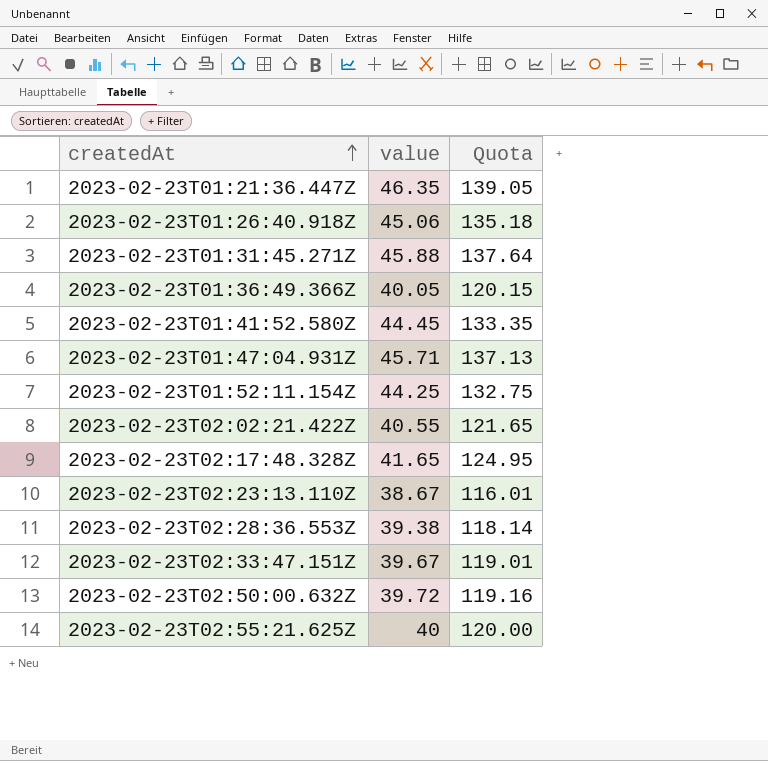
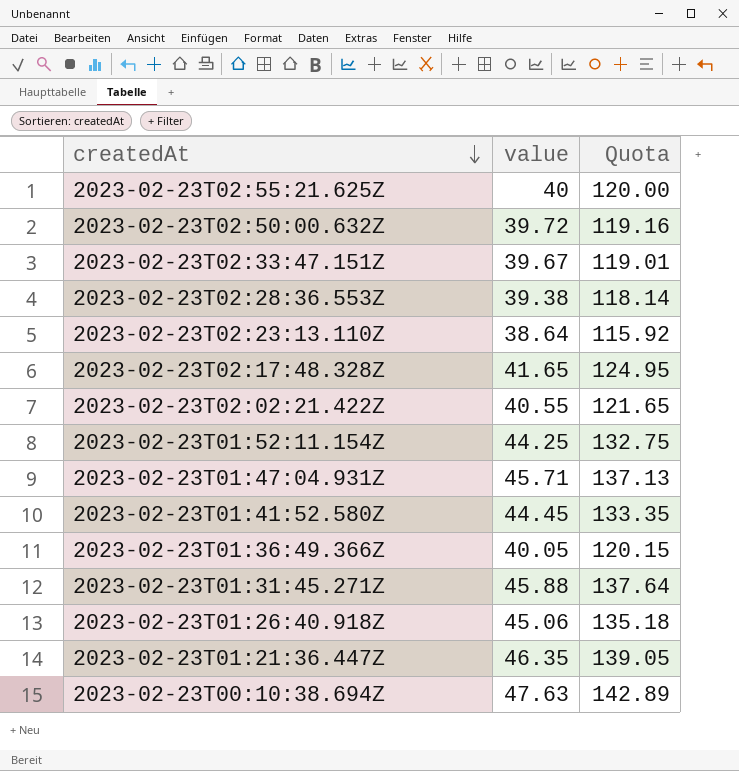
row order: createdAt ascending -> createdAt descending
2023-02-23T02:23:13.110Z | value: 38.67 -> 38.64
2023-02-23T02:23:13.110Z | Quota: 116.01 -> 115.92
row 2023-02-23T00:10:38.694Z: none -> 47.63 | 142.89

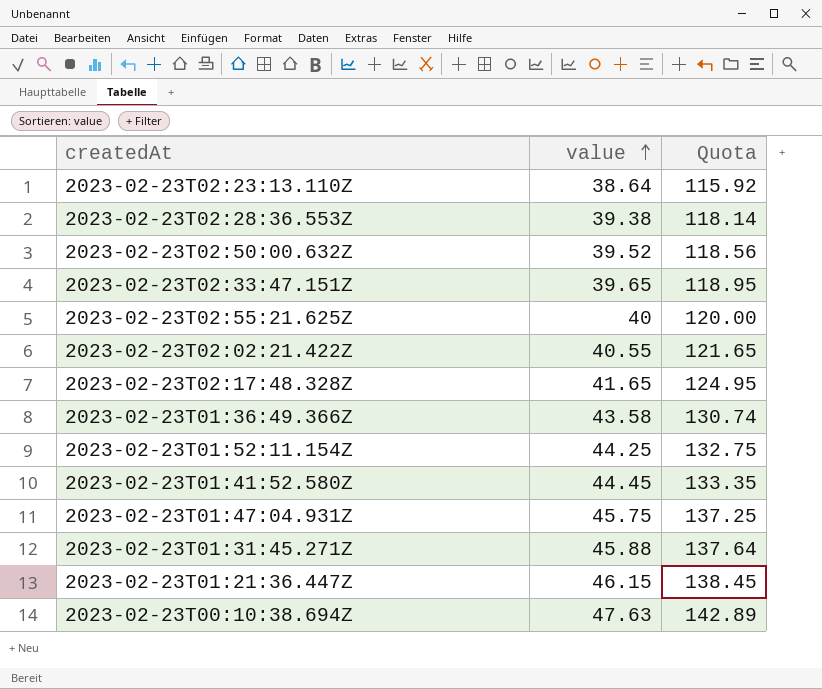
row order: createdAt descending -> value ascending
row 2023-02-23T01:26:40.918Z: 45.06 | 135.18 -> none
2023-02-23T02:50:00.632Z | value: 39.72 -> 39.52
2023-02-23T02:50:00.632Z | Quota: 119.16 -> 118.56
2023-02-23T02:33:47.151Z | value: 39.67 -> 39.65
2023-02-23T02:33:47.151Z | Quota: 119.01 -> 118.95
2023-02-23T01:36:49.366Z | value: 40.05 -> 43.58
2023-02-23T01:36:49.366Z | Quota: 120.15 -> 130.74
2023-02-23T01:47:04.931Z | value: 45.71 -> 45.75
2023-02-23T01:47:04.931Z | Quota: 137.13 -> 137.25
2023-02-23T01:21:36.447Z | value: 46.35 -> 46.15
2023-02-23T01:21:36.447Z | Quota: 139.05 -> 138.45

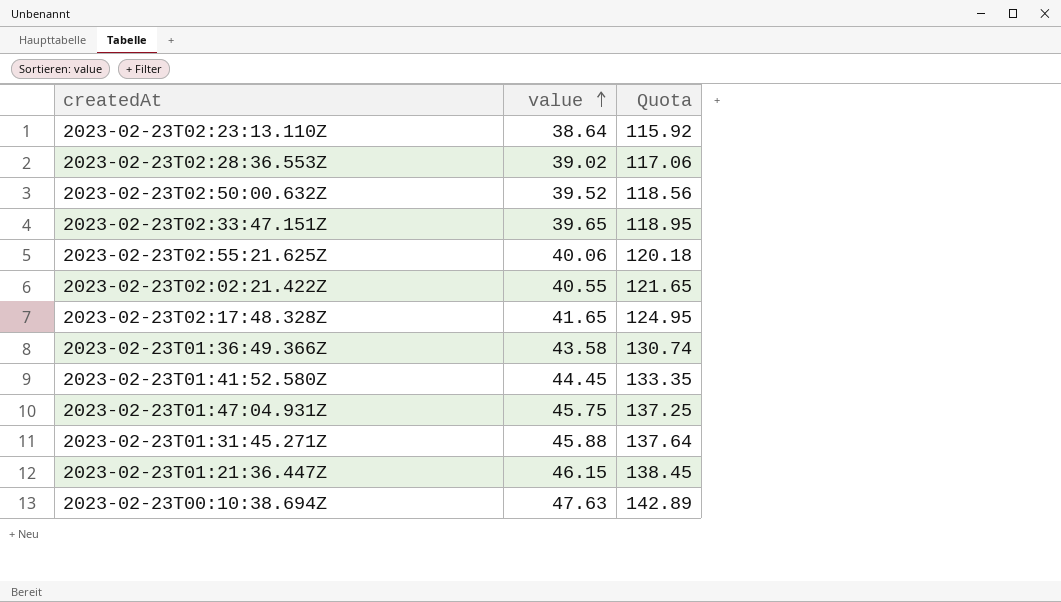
row 2023-02-23T01:52:11.154Z: 44.25 | 132.75 -> none
2023-02-23T02:28:36.553Z | value: 39.38 -> 39.02
2023-02-23T02:28:36.553Z | Quota: 118.14 -> 117.06
2023-02-23T02:55:21.625Z | value: 40 -> 40.06
2023-02-23T02:55:21.625Z | Quota: 120.00 -> 120.18

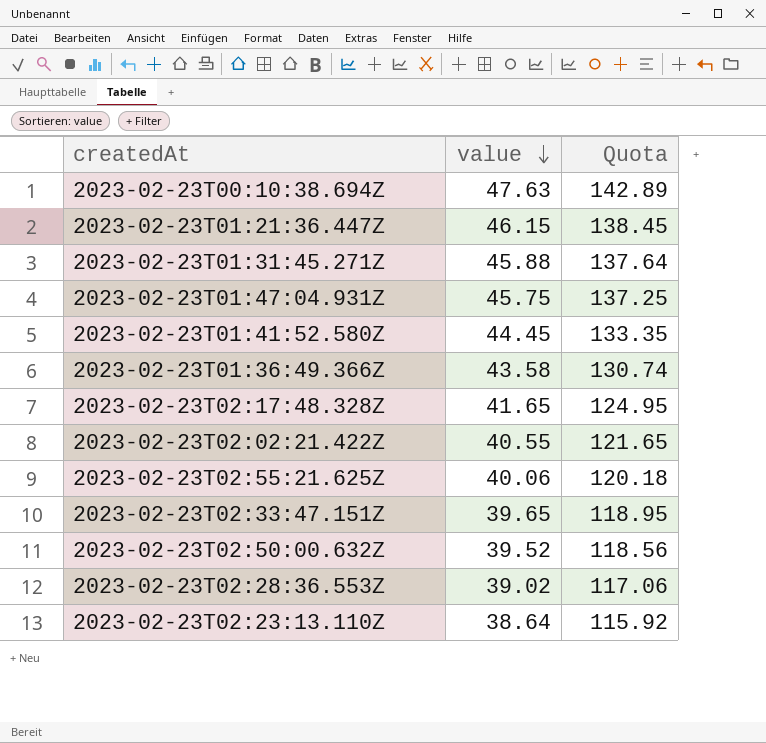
row order: value ascending -> value descending

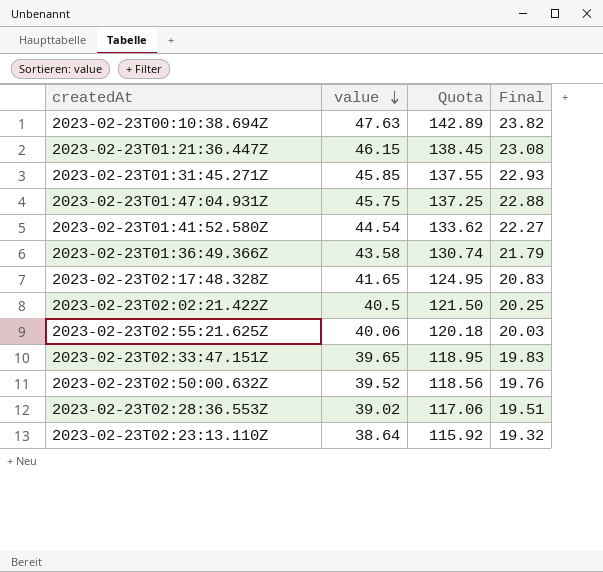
column Final | formula: none -> [value] * 0.5
2023-02-23T01:31:45.271Z | value: 45.88 -> 45.85
2023-02-23T01:31:45.271Z | Quota: 137.64 -> 137.55
2023-02-23T01:41:52.580Z | value: 44.45 -> 44.54
2023-02-23T01:41:52.580Z | Quota: 133.35 -> 133.62
2023-02-23T02:02:21.422Z | value: 40.55 -> 40.5
2023-02-23T02:02:21.422Z | Quota: 121.65 -> 121.50

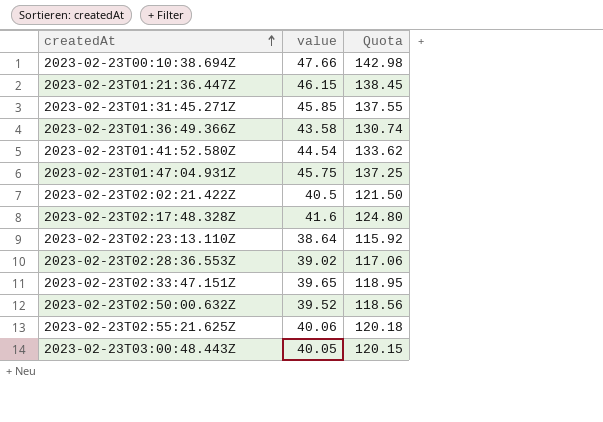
row order: value descending -> createdAt ascending
column Final | formula: [value] * 0.5 -> none
2023-02-23T00:10:38.694Z | value: 47.63 -> 47.66
2023-02-23T00:10:38.694Z | Quota: 142.89 -> 142.98
2023-02-23T02:17:48.328Z | value: 41.65 -> 41.6
2023-02-23T02:17:48.328Z | Quota: 124.95 -> 124.80
row 2023-02-23T03:00:48.443Z: none -> 40.05 | 120.15

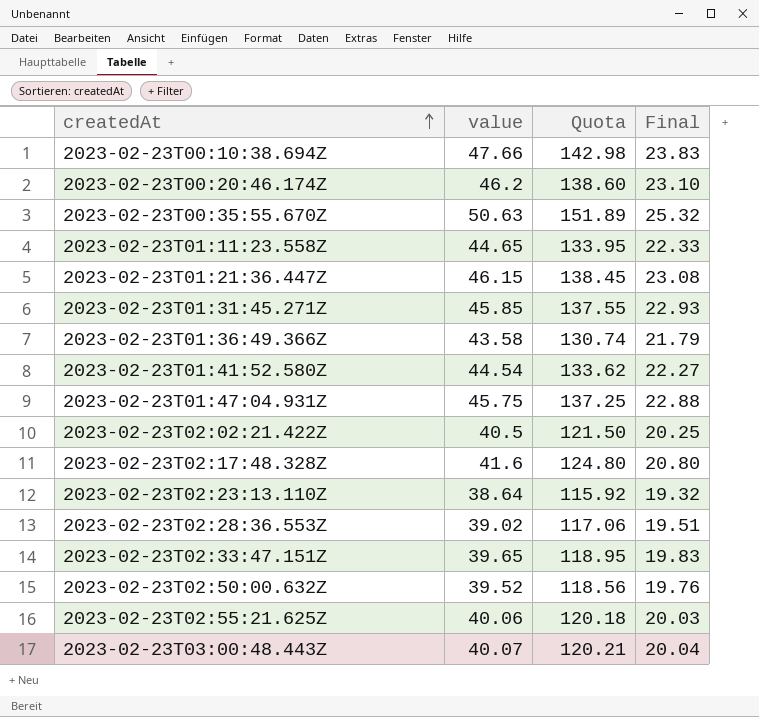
column Final | formula: none -> [value] * 0.5
row 2023-02-23T00:20:46.174Z: none -> 46.2 | 138.60 | 23.10
row 2023-02-23T00:35:55.670Z: none -> 50.63 | 151.89 | 25.32
row 2023-02-23T01:11:23.558Z: none -> 44.65 | 133.95 | 22.33
2023-02-23T03:00:48.443Z | value: 40.05 -> 40.07
2023-02-23T03:00:48.443Z | Quota: 120.15 -> 120.21

